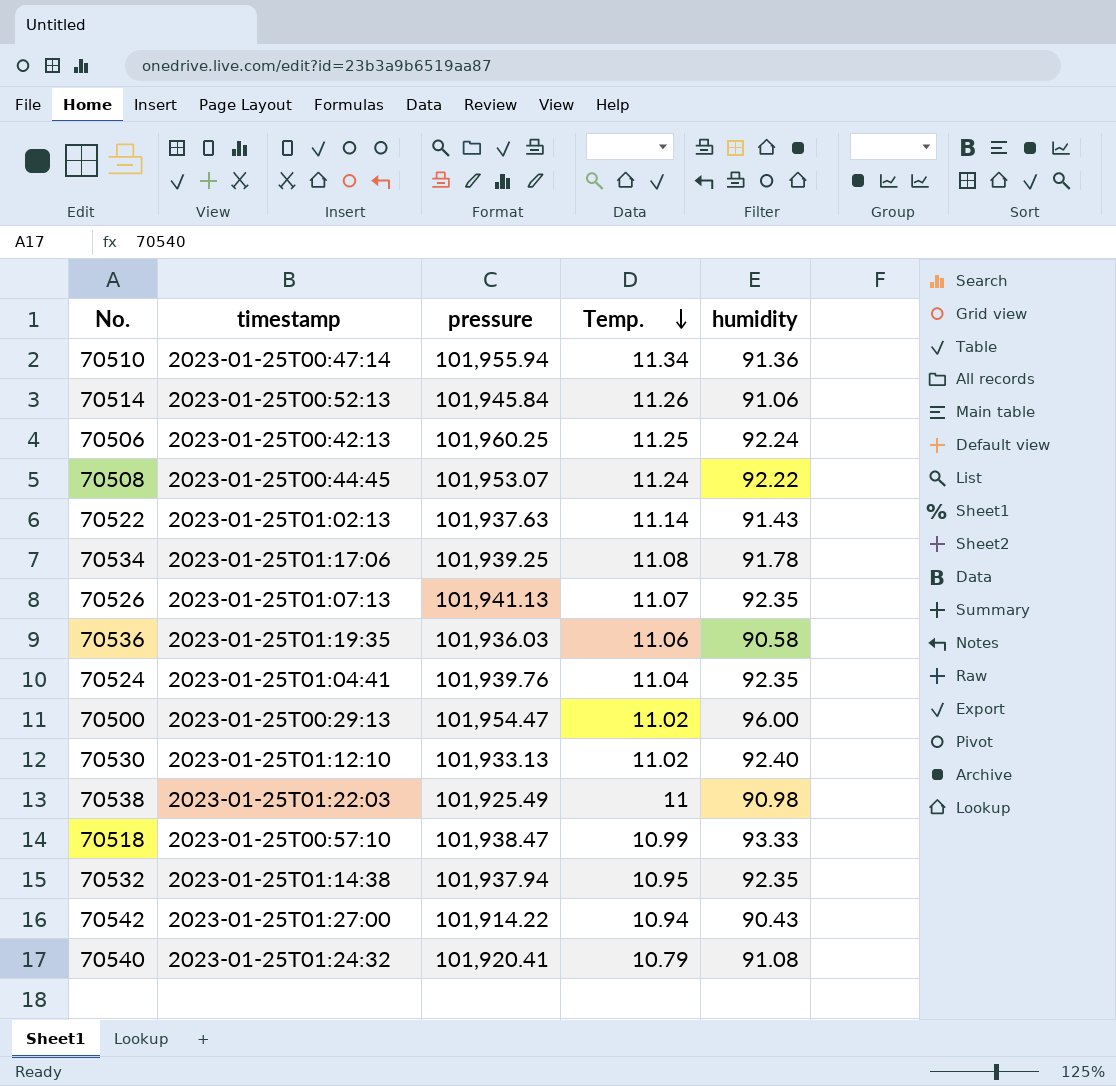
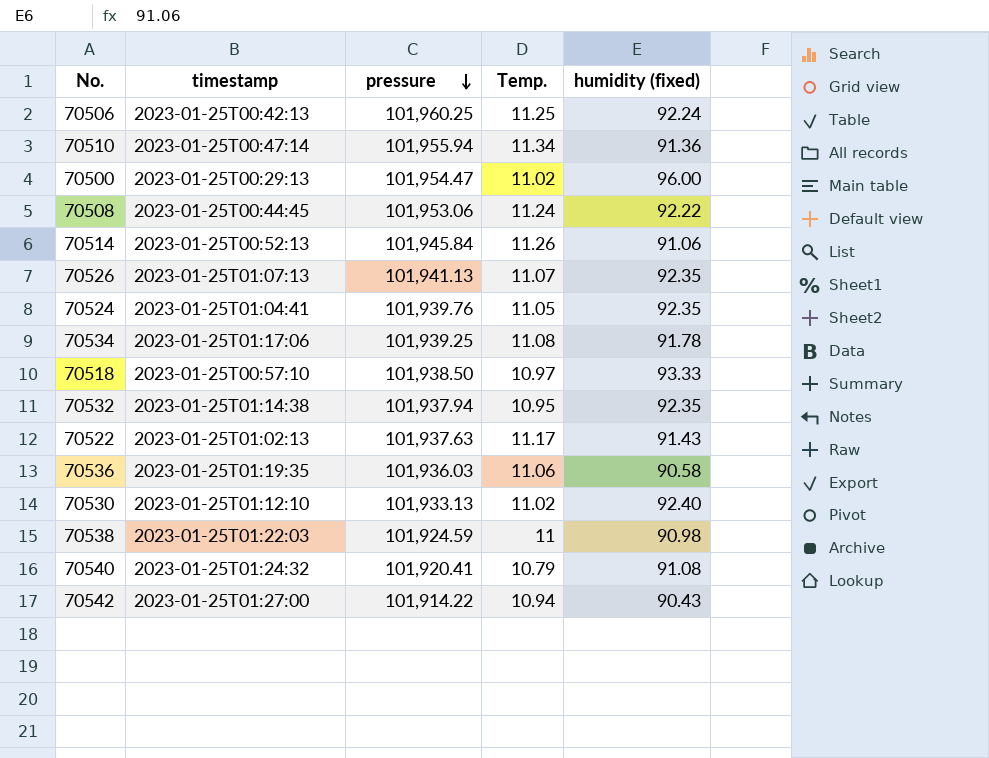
row order: Temp. descending -> pressure descending
column name: humidity -> humidity (fixed)
70508 | pressure: 101,953.07 -> 101,953.06
70524 | Temp.: 11.04 -> 11.05
70518 | pressure: 101,938.47 -> 101,938.50
70518 | Temp.: 10.99 -> 10.97
70522 | Temp.: 11.14 -> 11.17
70538 | pressure: 101,925.49 -> 101,924.59

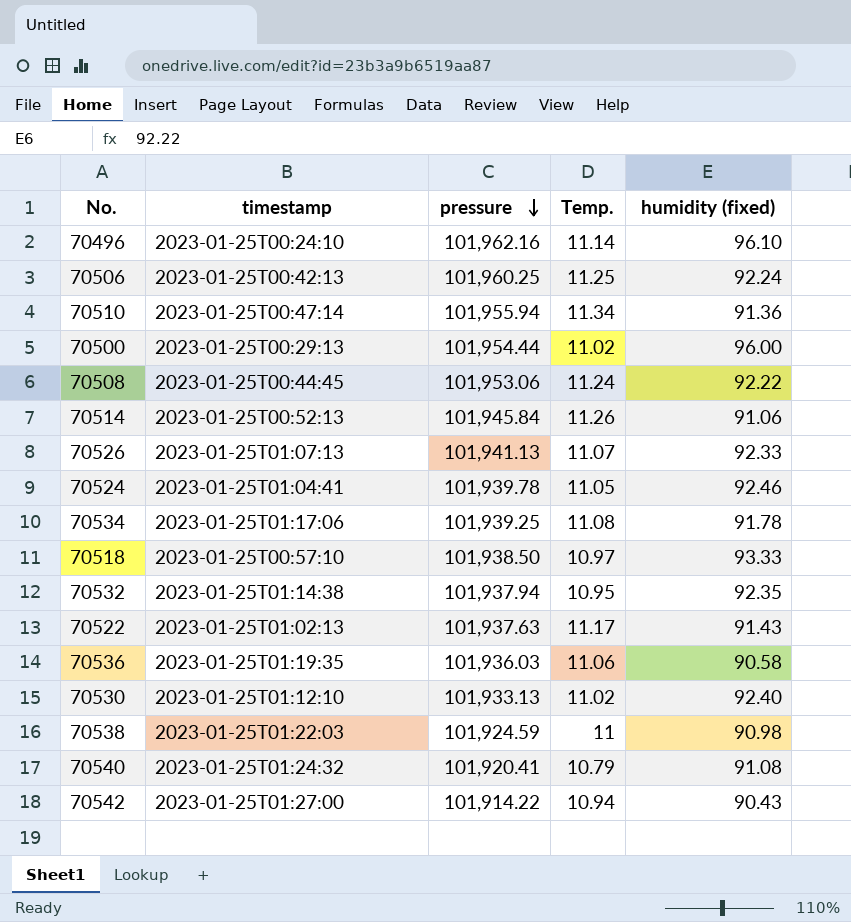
row 70496: none -> 2023-01-25T00:24:10 | 101,962.16 | 11.14 | 96.10
70500 | pressure: 101,954.47 -> 101,954.44
70526 | humidity (fixed): 92.35 -> 92.33
70524 | pressure: 101,939.76 -> 101,939.78
70524 | humidity (fixed): 92.35 -> 92.46

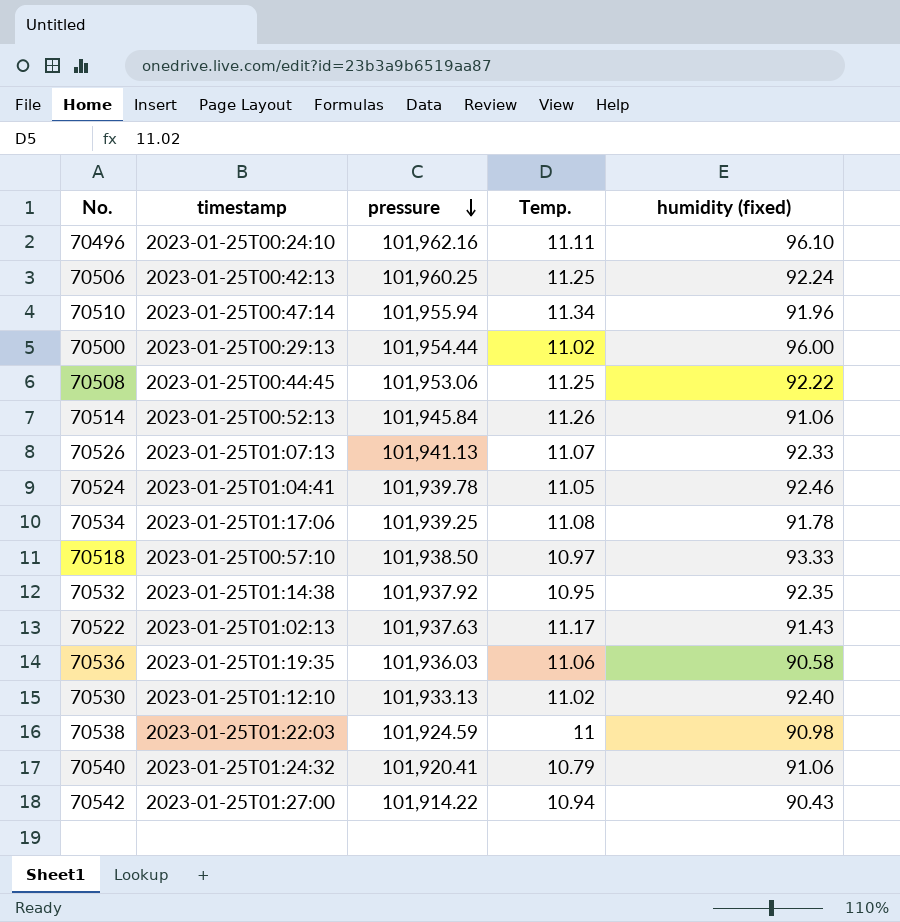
70496 | Temp.: 11.14 -> 11.11
70510 | humidity (fixed): 91.36 -> 91.96
70508 | Temp.: 11.24 -> 11.25
70532 | pressure: 101,937.94 -> 101,937.92
70540 | humidity (fixed): 91.08 -> 91.06

